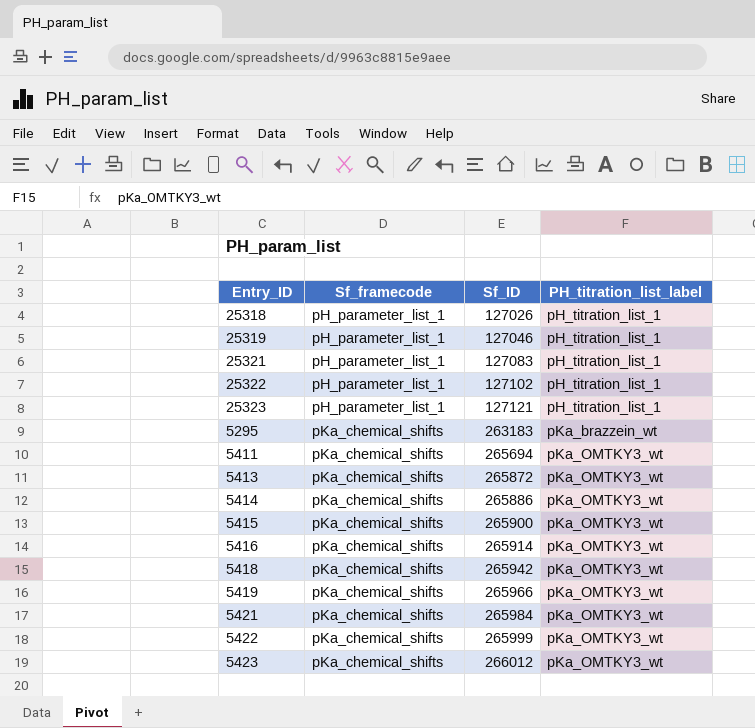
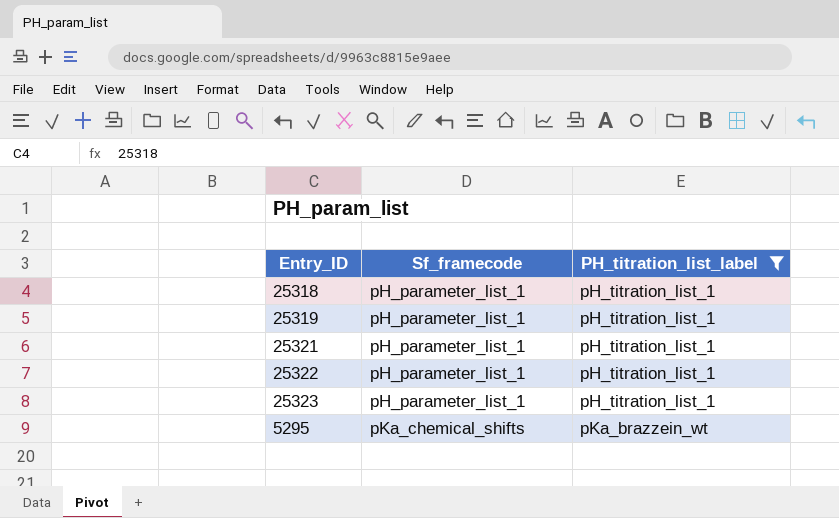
filter: none -> PH_titration_list_label != pKa_OMTKY3_wt
column Sf_ID | position: 3 -> none

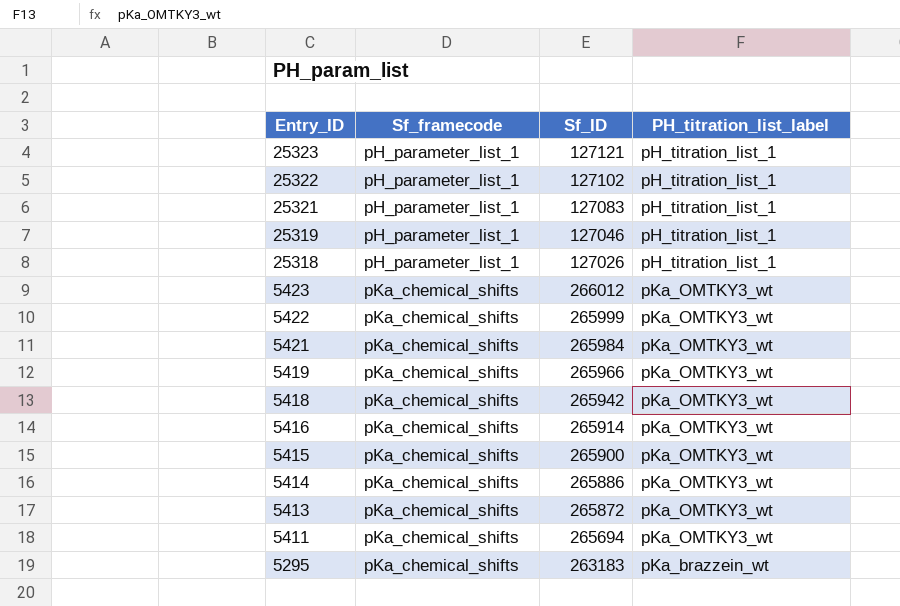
filter: PH_titration_list_label != pKa_OMTKY3_wt -> none
row order: Sf_framecode ascending -> Entry_ID descending
column Sf_ID | position: none -> 3

